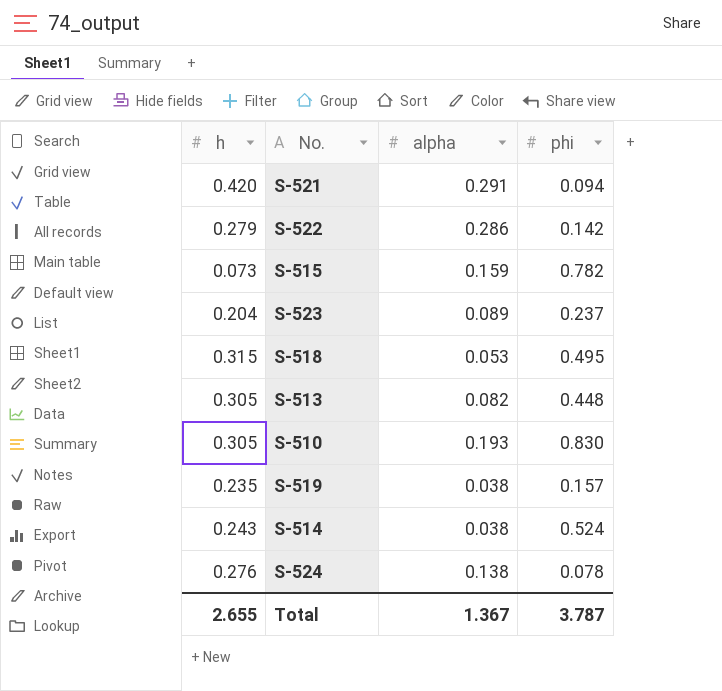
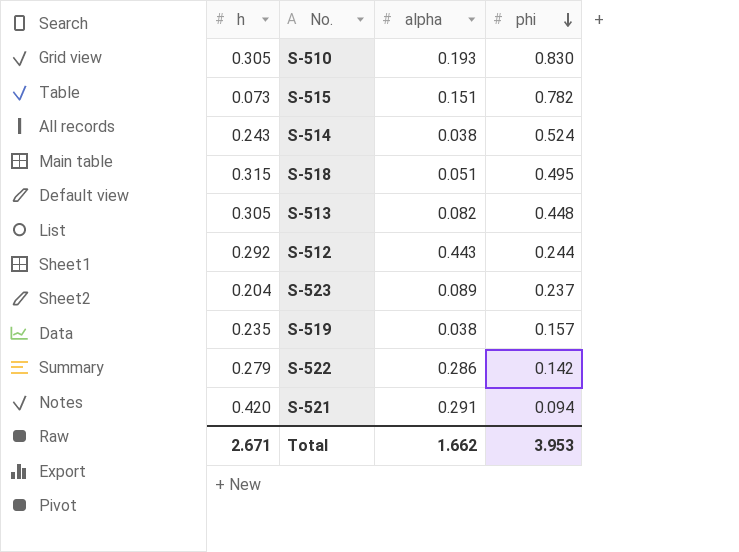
row order: none -> phi descending
row S-524: 0.276 | 0.138 | 0.078 -> none
S-515 | alpha: 0.159 -> 0.151
S-518 | alpha: 0.053 -> 0.051
row S-512: none -> 0.292 | 0.443 | 0.244
Total | h: 2.655 -> 2.671
Total | alpha: 1.367 -> 1.662
Total | phi: 3.787 -> 3.953

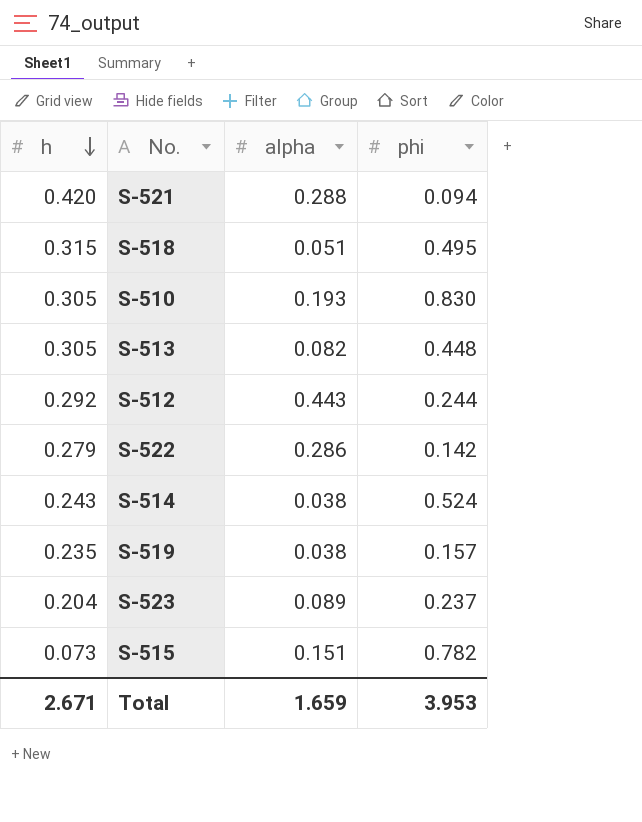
row order: phi descending -> h descending
S-521 | alpha: 0.291 -> 0.288
Total | alpha: 1.662 -> 1.659

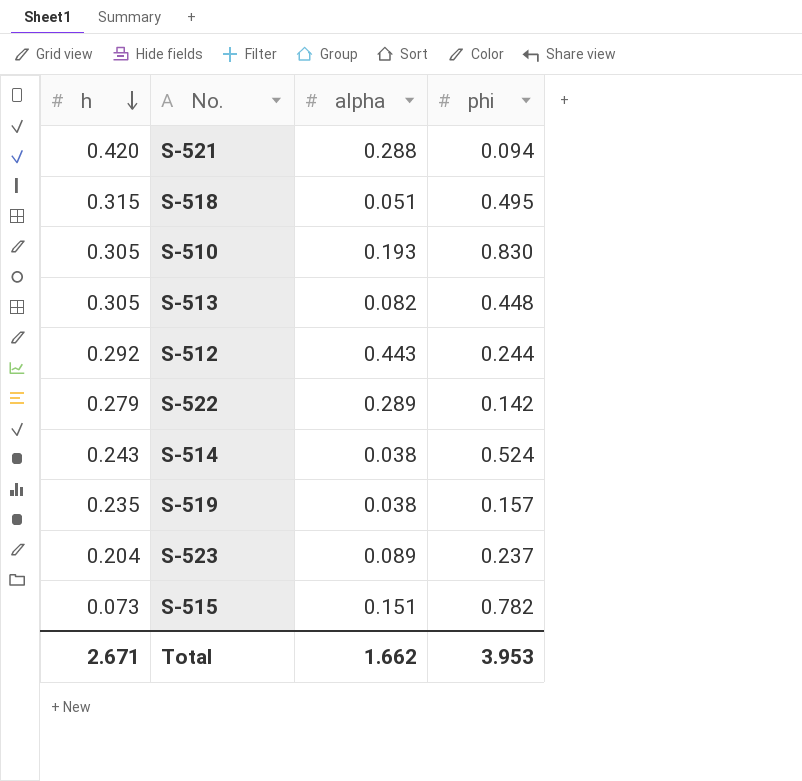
S-522 | alpha: 0.286 -> 0.289
Total | alpha: 1.659 -> 1.662

